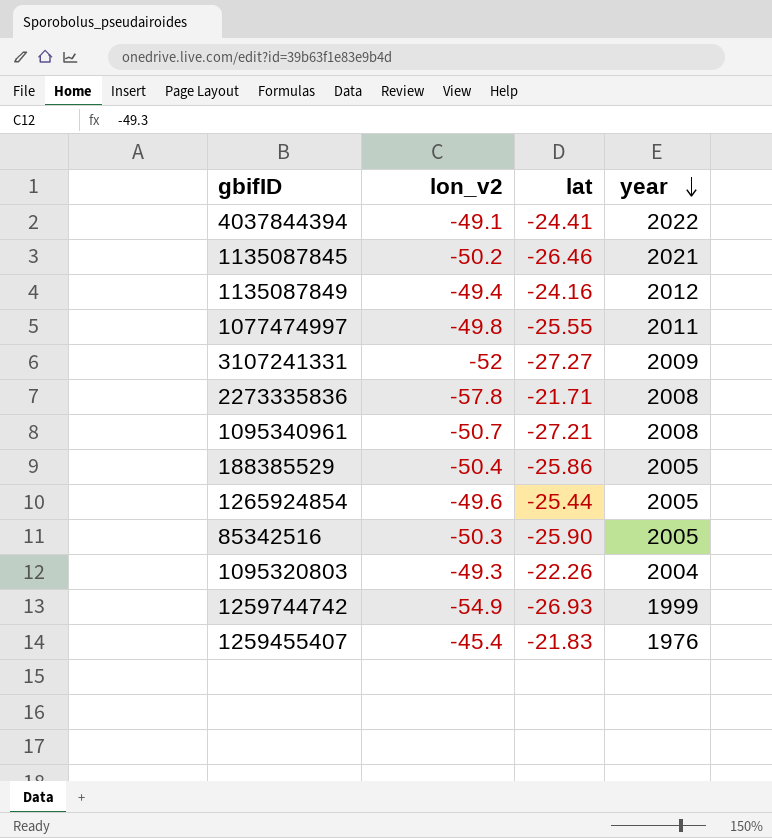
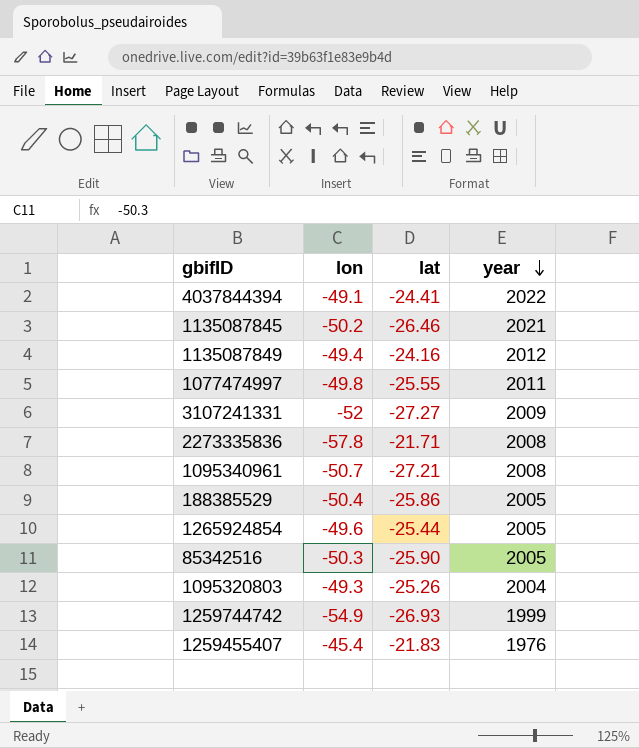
column name: lon_v2 -> lon
1095320803 | lat: -22.26 -> -25.26

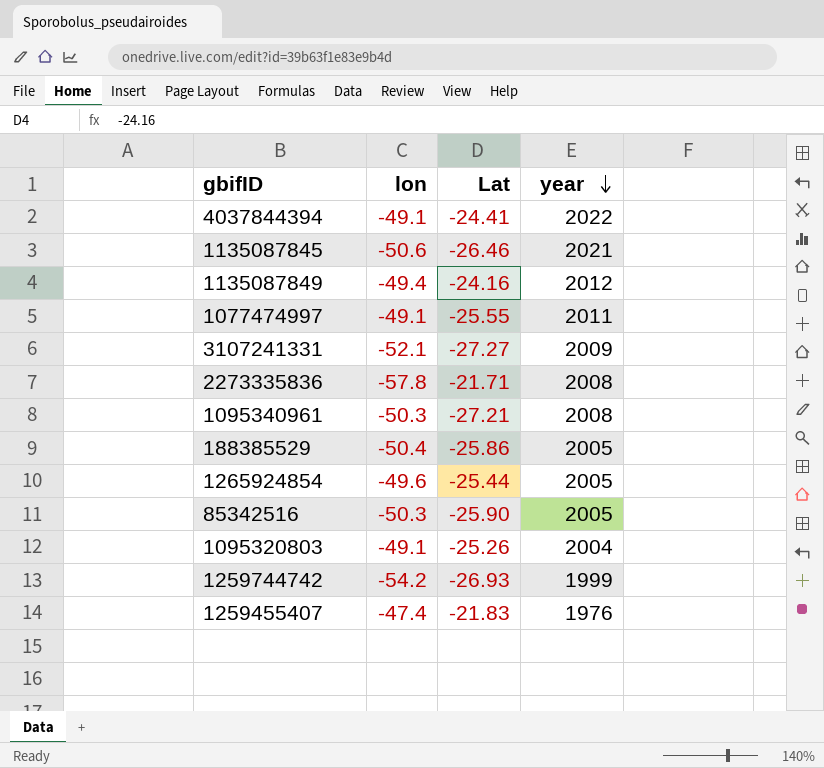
column name: lat -> Lat
1135087845 | lon: -50.2 -> -50.6
1077474997 | lon: -49.8 -> -49.1
3107241331 | lon: -52 -> -52.1
1095340961 | lon: -50.7 -> -50.3
1095320803 | lon: -49.3 -> -49.1
1259744742 | lon: -54.9 -> -54.2
1259455407 | lon: -45.4 -> -47.4

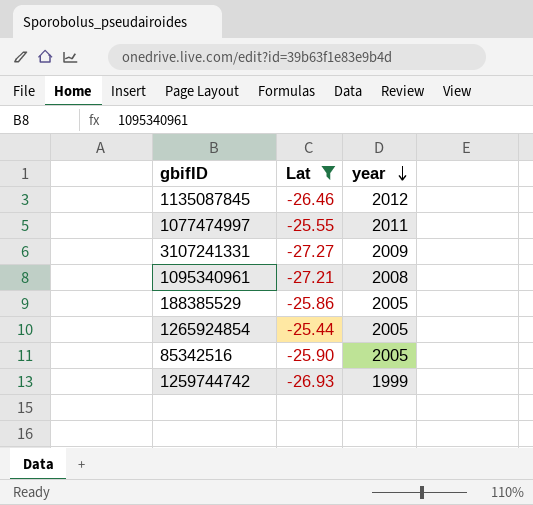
filter: none -> Lat <= -25.44
column lon | position: 2 -> none
1135087845 | year: 2021 -> 2012

